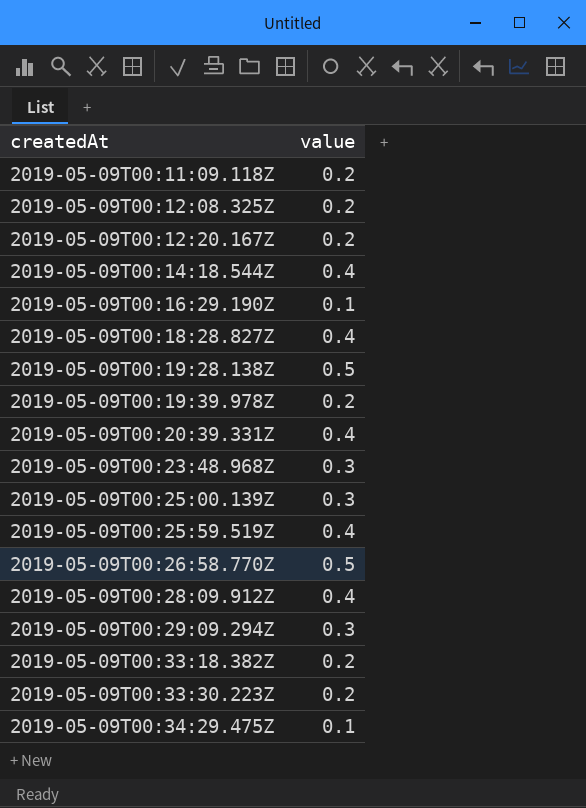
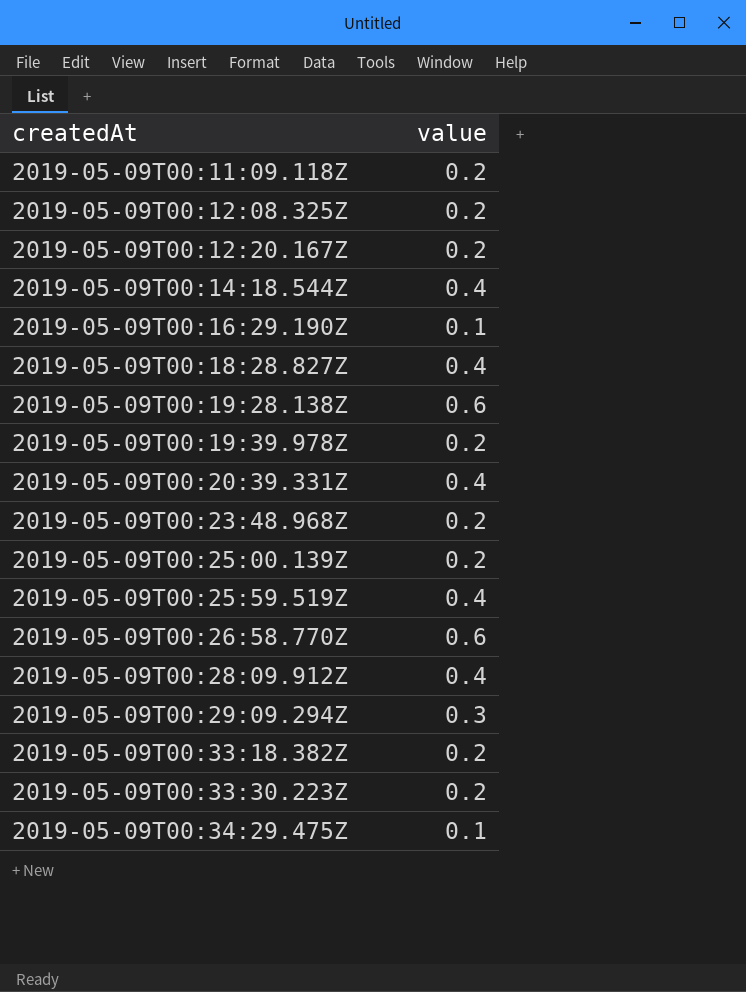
2019-05-09T00:19:28.138Z | value: 0.5 -> 0.6
2019-05-09T00:23:48.968Z | value: 0.3 -> 0.2
2019-05-09T00:25:00.139Z | value: 0.3 -> 0.2
2019-05-09T00:26:58.770Z | value: 0.5 -> 0.6

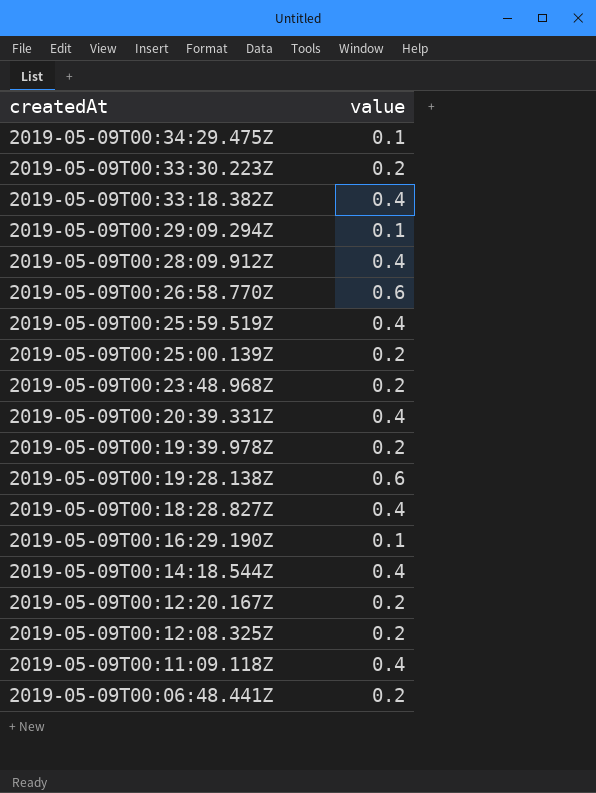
row order: createdAt ascending -> createdAt descending
2019-05-09T00:33:18.382Z | value: 0.2 -> 0.4
2019-05-09T00:29:09.294Z | value: 0.3 -> 0.1
2019-05-09T00:11:09.118Z | value: 0.2 -> 0.4
row 2019-05-09T00:06:48.441Z: none -> 0.2

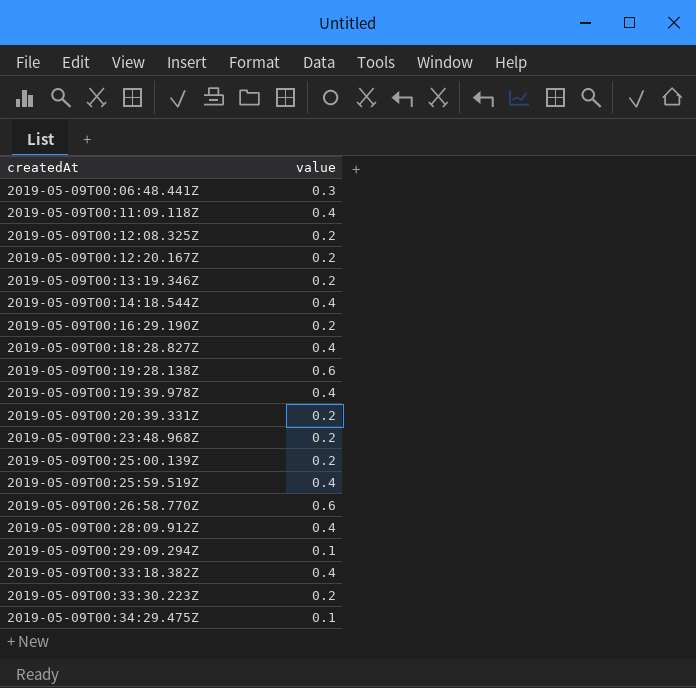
row order: createdAt descending -> createdAt ascending
2019-05-09T00:06:48.441Z | value: 0.2 -> 0.3
row 2019-05-09T00:13:19.346Z: none -> 0.2
2019-05-09T00:16:29.190Z | value: 0.1 -> 0.2
2019-05-09T00:19:39.978Z | value: 0.2 -> 0.4
2019-05-09T00:20:39.331Z | value: 0.4 -> 0.2

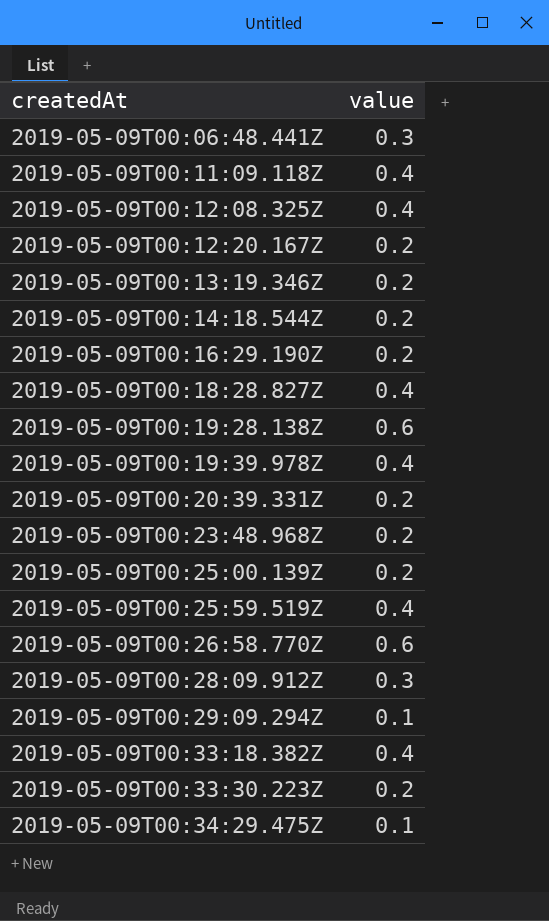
2019-05-09T00:12:08.325Z | value: 0.2 -> 0.4
2019-05-09T00:14:18.544Z | value: 0.4 -> 0.2
2019-05-09T00:28:09.912Z | value: 0.4 -> 0.3

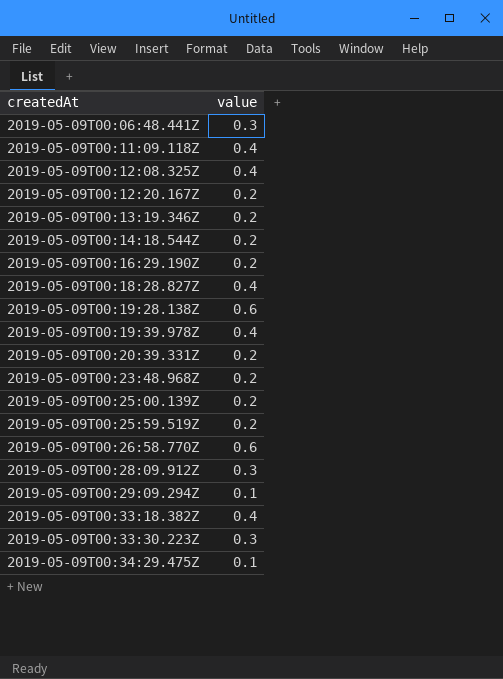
2019-05-09T00:25:59.519Z | value: 0.4 -> 0.2
2019-05-09T00:33:30.223Z | value: 0.2 -> 0.3

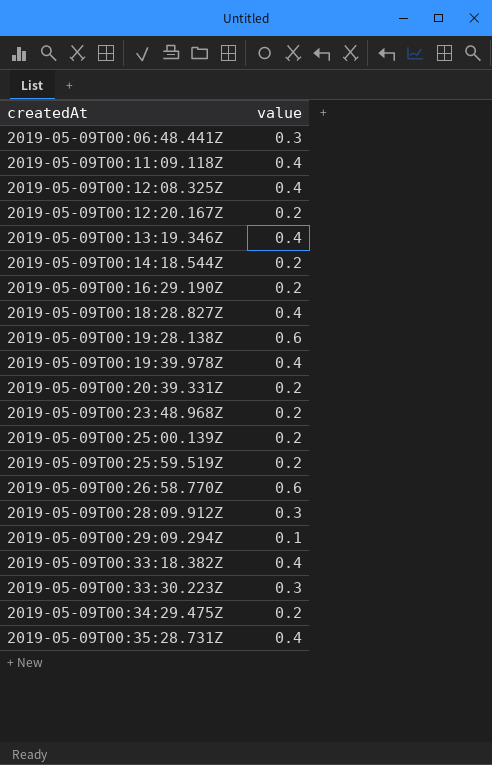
2019-05-09T00:13:19.346Z | value: 0.2 -> 0.4
2019-05-09T00:34:29.475Z | value: 0.1 -> 0.2
row 2019-05-09T00:35:28.731Z: none -> 0.4

